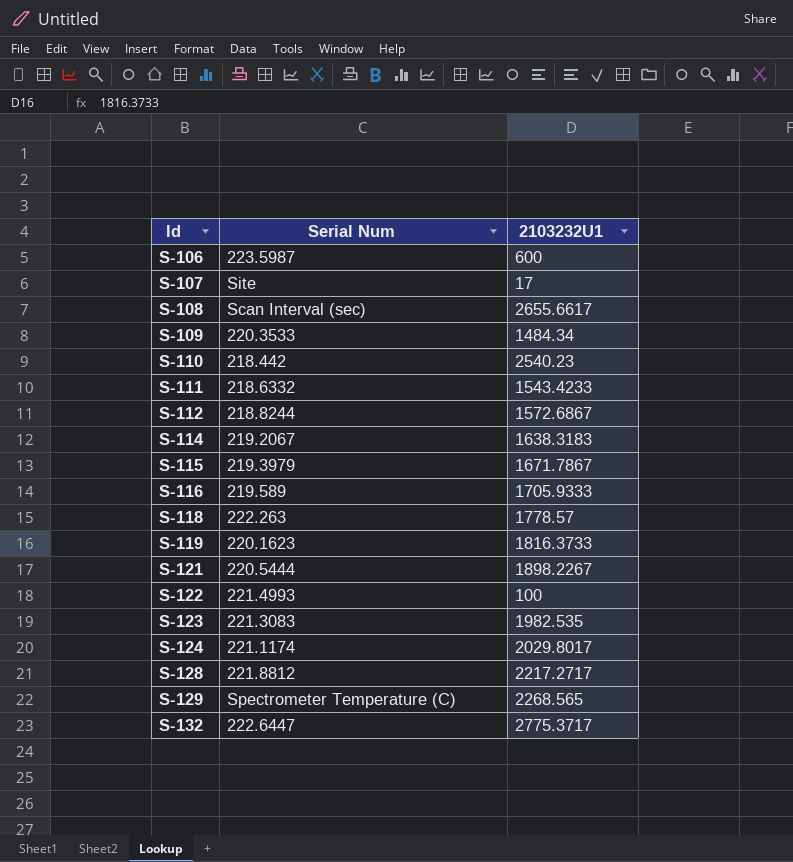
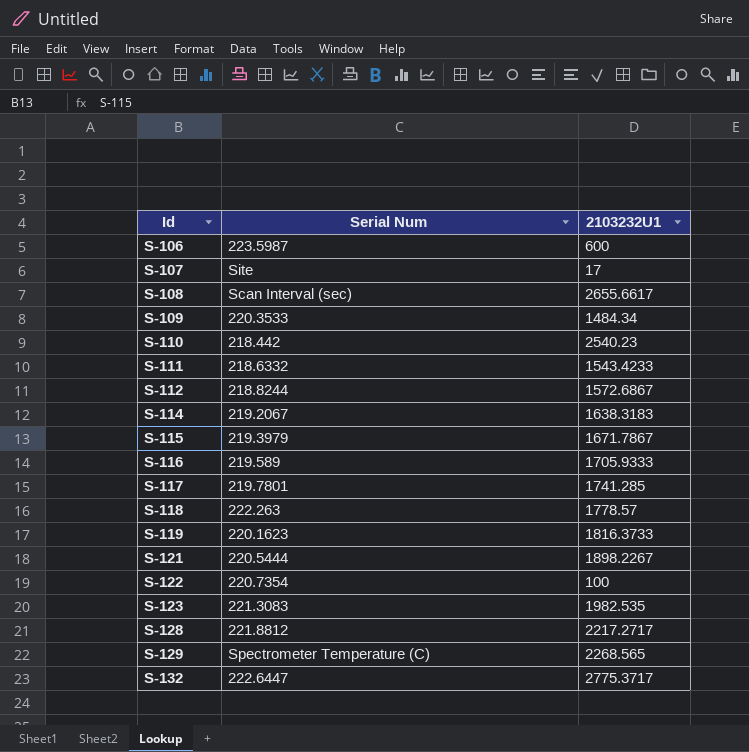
row S-124: 221.1174 | 2029.8017 -> none
row S-117: none -> 219.7801 | 1741.285
S-122 | Serial Num: 221.4993 -> 220.7354

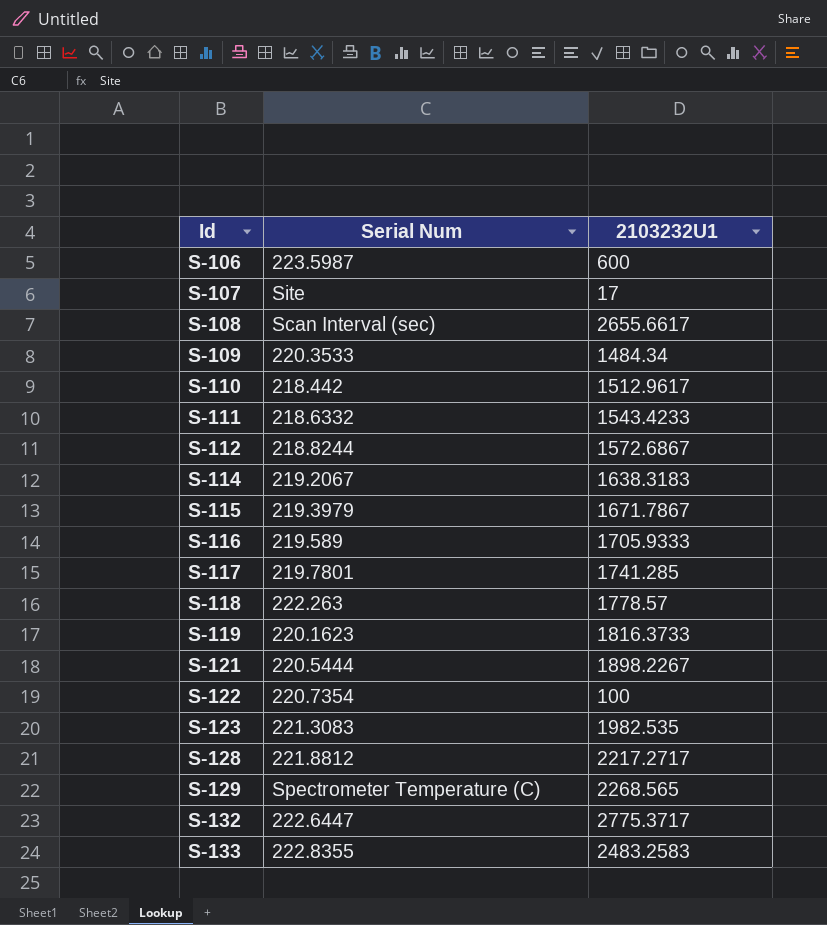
S-110 | 2103232U1: 2540.23 -> 1512.9617
row S-133: none -> 222.8355 | 2483.2583

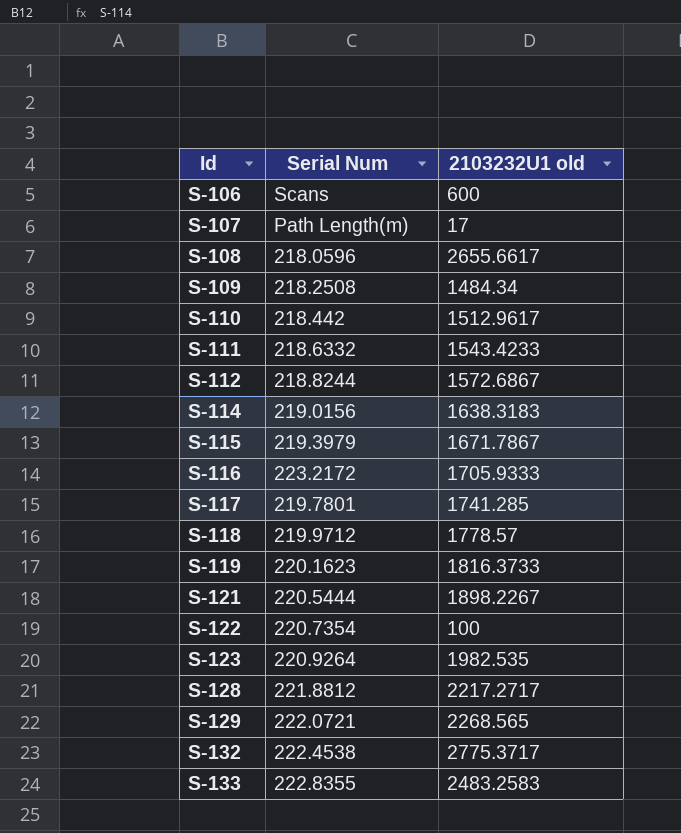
column name: 2103232U1 -> 2103232U1 old
S-106 | Serial Num: 223.5987 -> Scans
S-107 | Serial Num: Site -> Path Length(m)
S-108 | Serial Num: Scan Interval (sec) -> 218.0596
S-109 | Serial Num: 220.3533 -> 218.2508
S-114 | Serial Num: 219.2067 -> 219.0156
S-116 | Serial Num: 219.589 -> 223.2172
S-118 | Serial Num: 222.263 -> 219.9712
S-123 | Serial Num: 221.3083 -> 220.9264
S-129 | Serial Num: Spectrometer Temperature (C) -> 222.0721
S-132 | Serial Num: 222.6447 -> 222.4538

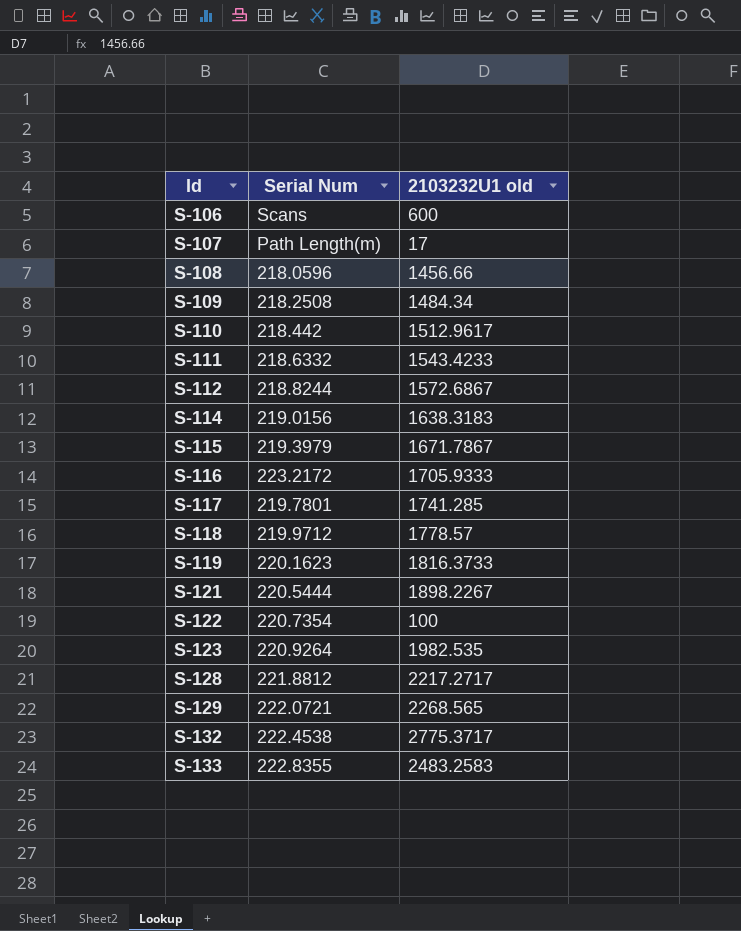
S-108 | 2103232U1 old: 2655.6617 -> 1456.66

